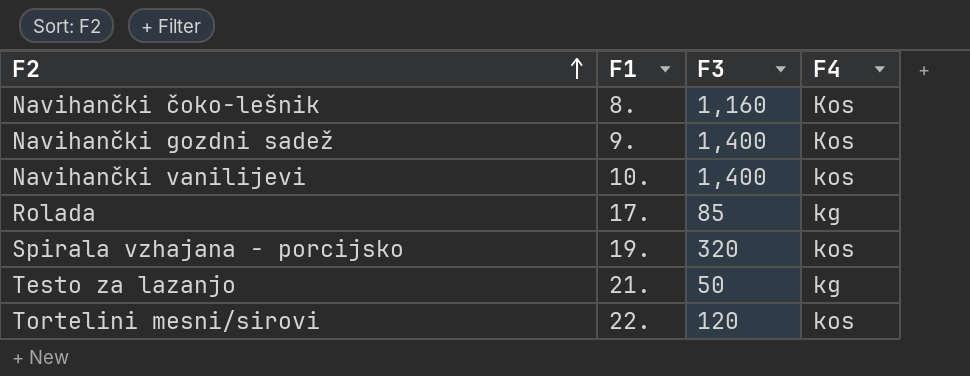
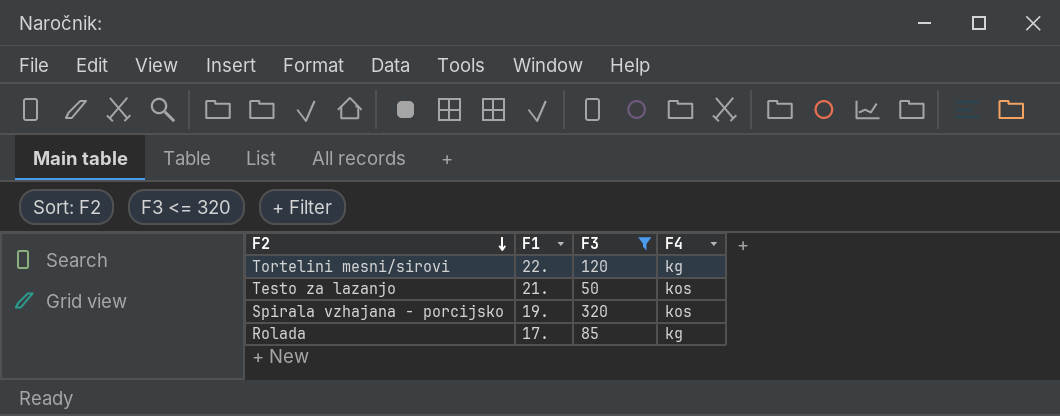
filter: none -> F3 <= 320
row order: F2 ascending -> F2 descending
Tortelini mesni/sirovi | F4: kos -> kg
Testo za lazanjo | F4: kg -> kos

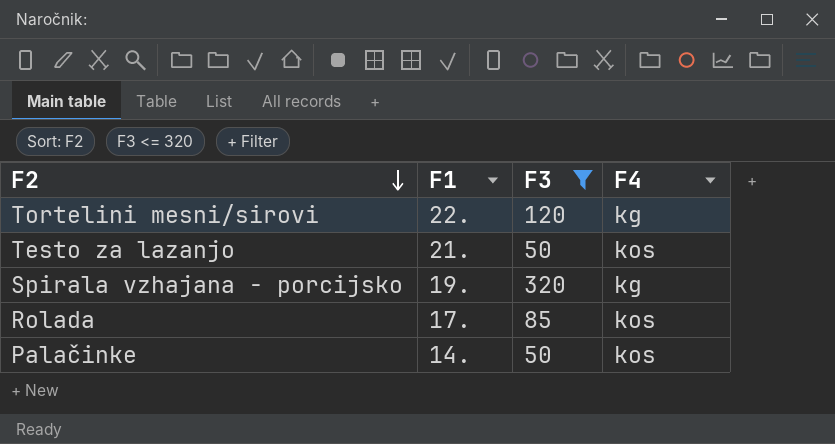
Spirala vzhajana - porcijsko | F4: kos -> kg
Rolada | F4: kg -> kos
row Palačinke: none -> 14. | 50 | kos

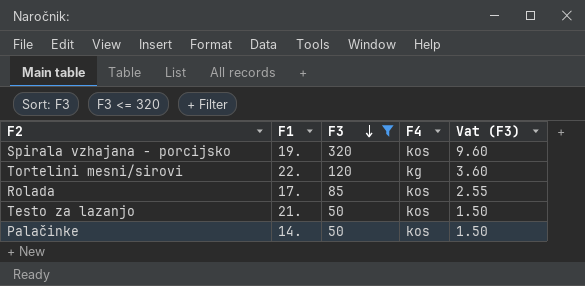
row order: F2 descending -> F3 descending
column Vat (F3) | formula: none -> [F3] * 0.03
Spirala vzhajana - porcijsko | F4: kg -> kos

